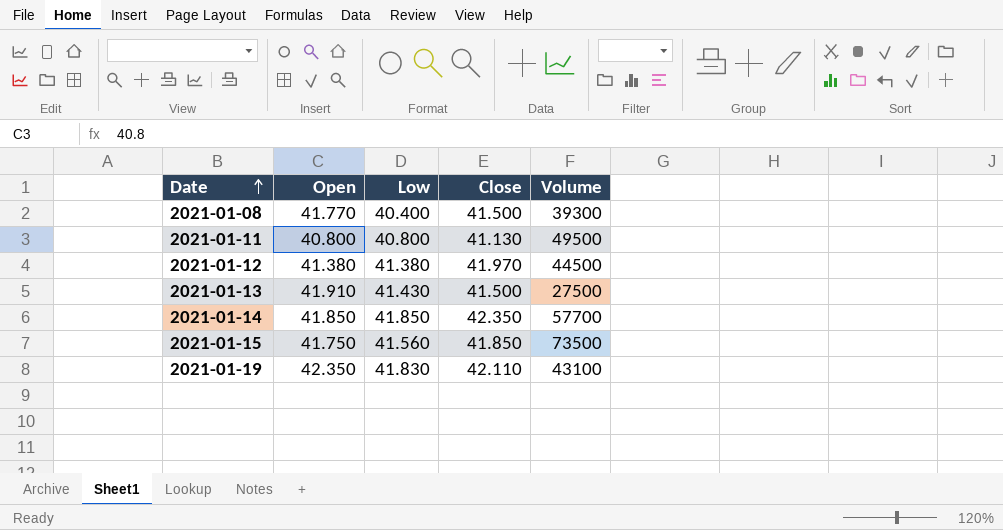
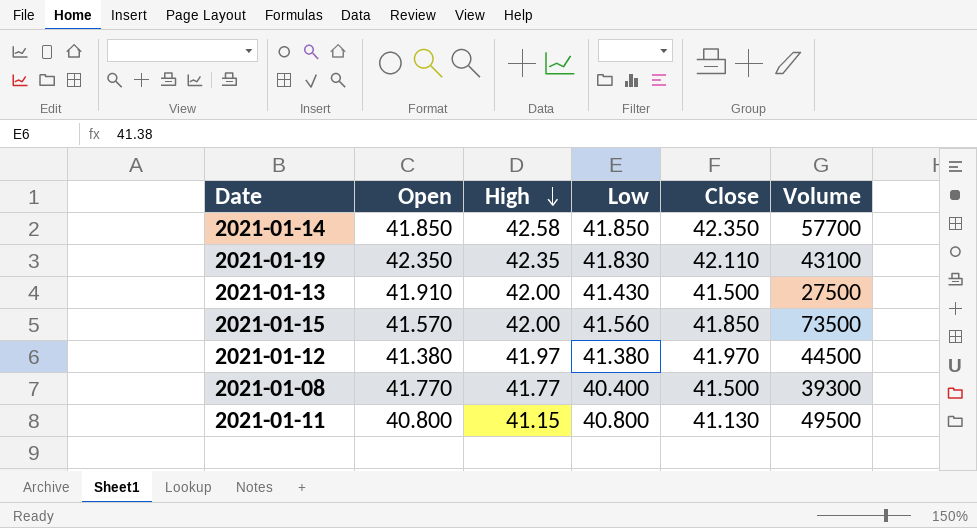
row order: Date ascending -> High descending
column High | position: none -> 3
2021-01-15 | Open: 41.750 -> 41.570

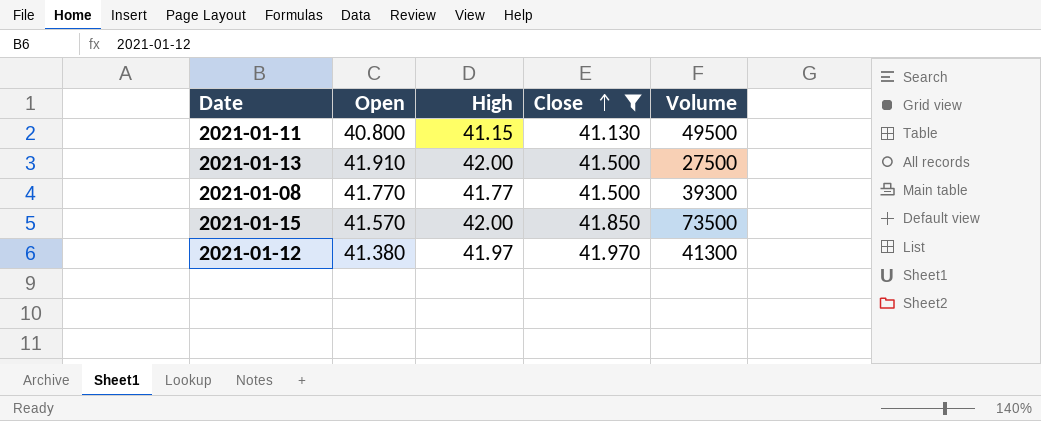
filter: none -> Close <= 41.970
row order: High descending -> Close ascending
column Low | position: 4 -> none
2021-01-12 | Volume: 44500 -> 41300

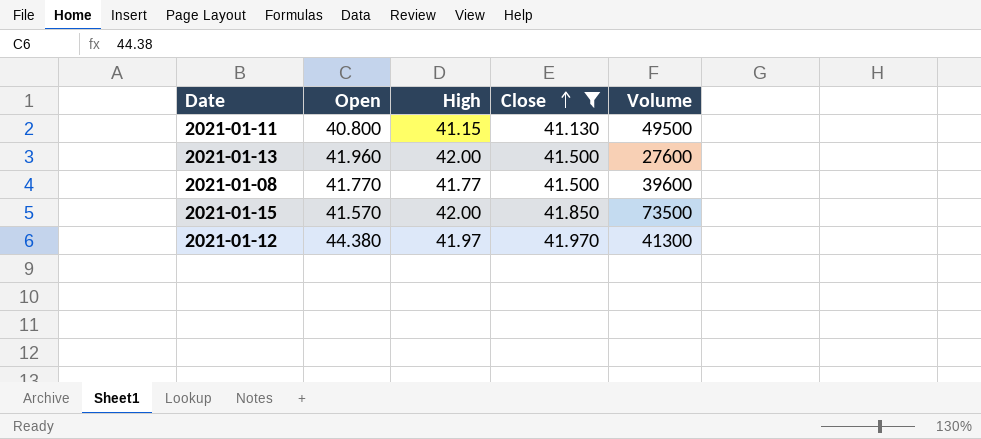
2021-01-13 | Open: 41.910 -> 41.960
2021-01-13 | Volume: 27500 -> 27600
2021-01-08 | Volume: 39300 -> 39600
2021-01-12 | Open: 41.380 -> 44.380

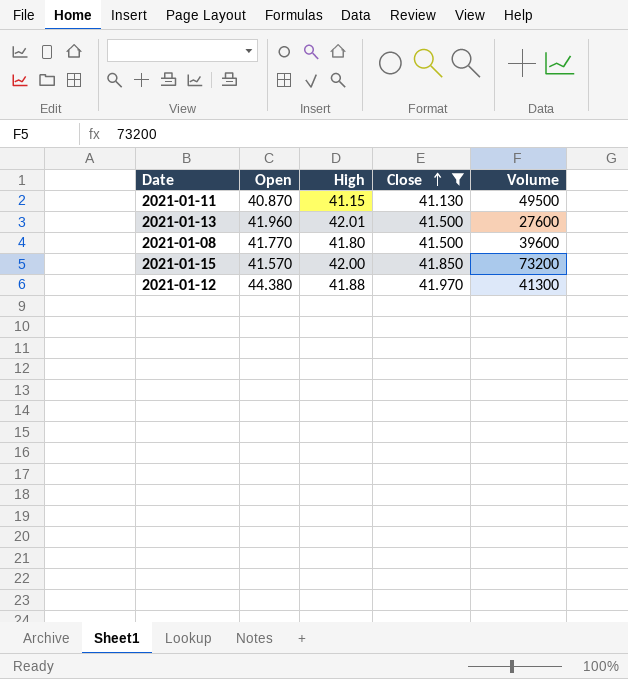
2021-01-11 | Open: 40.800 -> 40.870
2021-01-13 | High: 42.00 -> 42.01
2021-01-08 | High: 41.77 -> 41.80
2021-01-15 | Volume: 73500 -> 73200
2021-01-12 | High: 41.97 -> 41.88

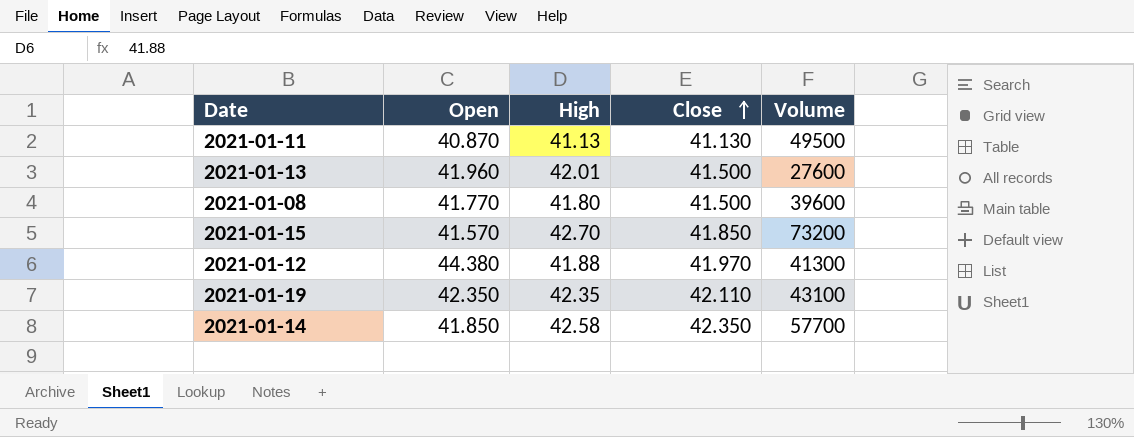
filter: Close <= 41.970 -> none
2021-01-11 | High: 41.15 -> 41.13
2021-01-15 | High: 42.00 -> 42.70

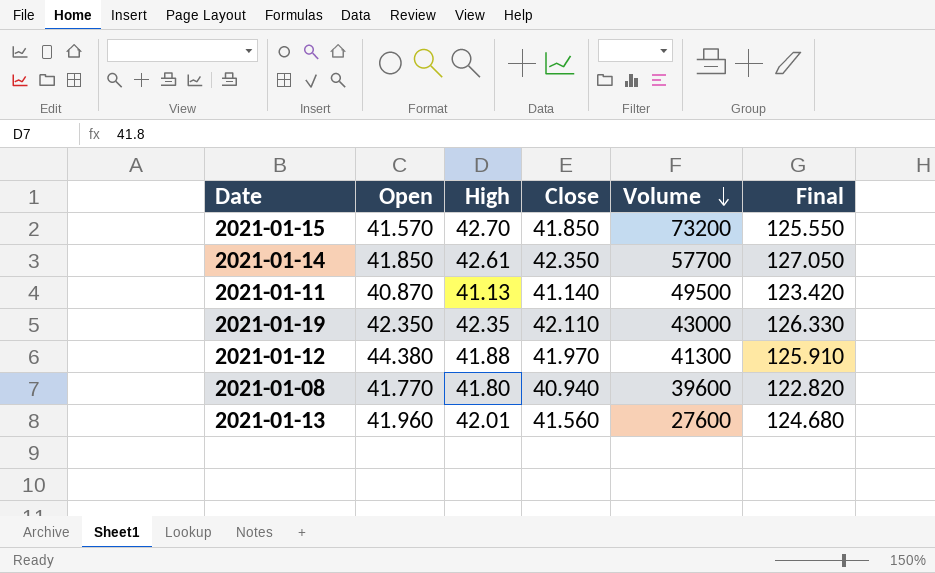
row order: Close ascending -> Volume descending
column Final | formula: none -> [Close] * 3
2021-01-14 | High: 42.58 -> 42.61
2021-01-11 | Close: 41.130 -> 41.140
2021-01-19 | Volume: 43100 -> 43000
2021-01-08 | Close: 41.500 -> 40.940
2021-01-13 | Close: 41.500 -> 41.560

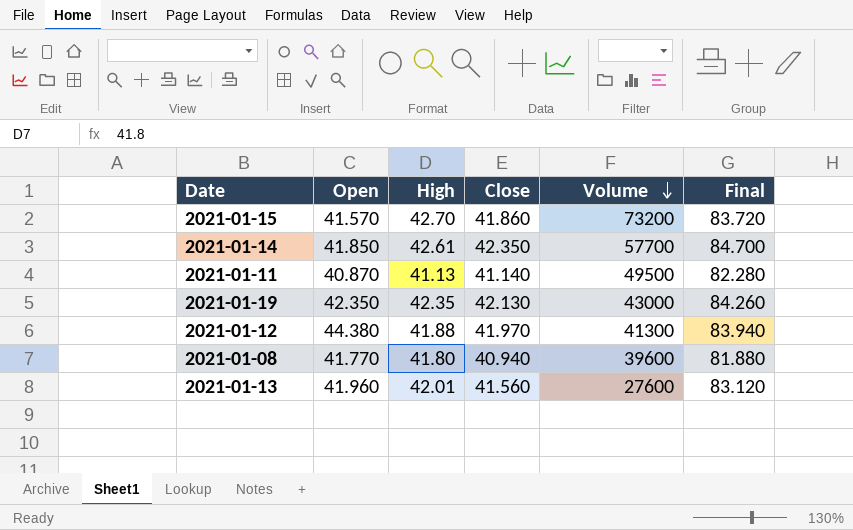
column Final | formula: [Close] * 3 -> [Close] * 2
2021-01-15 | Close: 41.850 -> 41.860
2021-01-19 | Close: 42.110 -> 42.130

